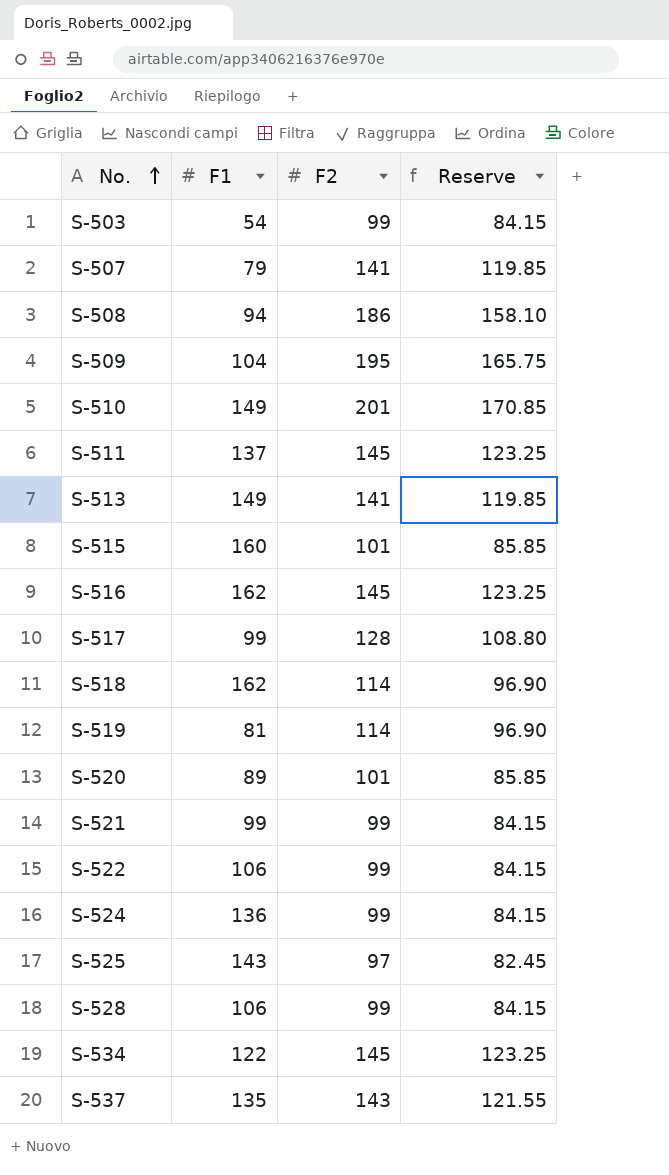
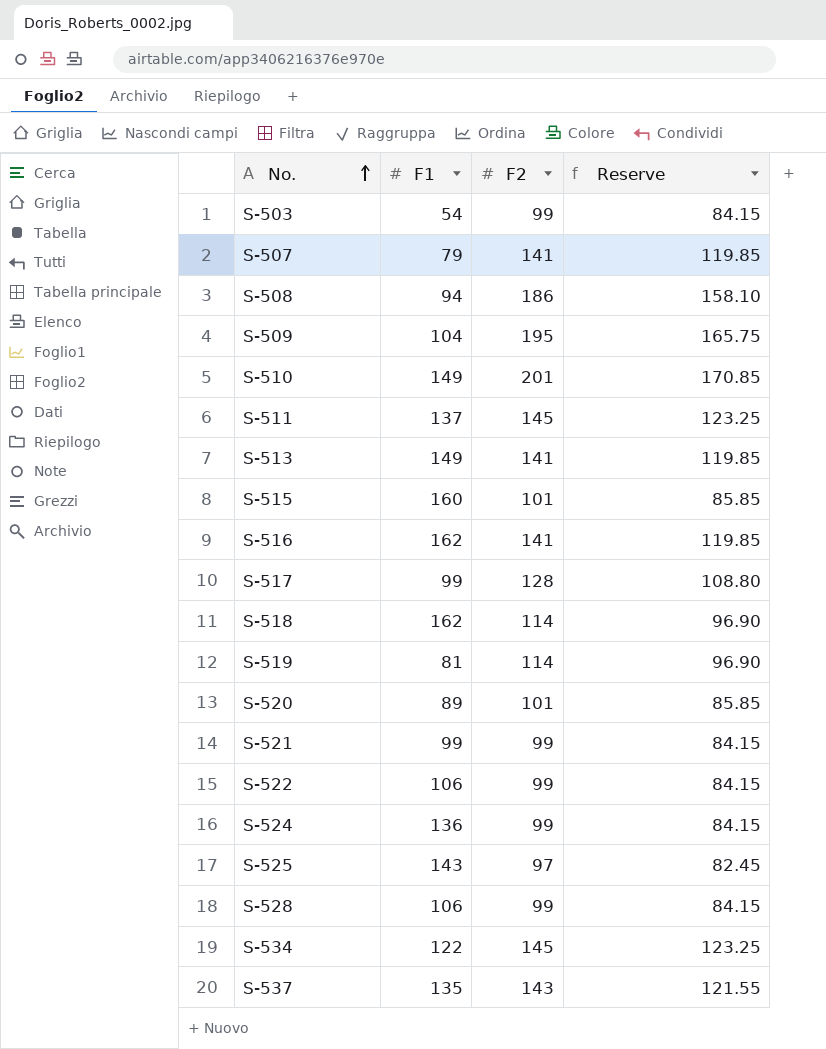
S-516 | F2: 145 -> 141
S-516 | Reserve: 123.25 -> 119.85

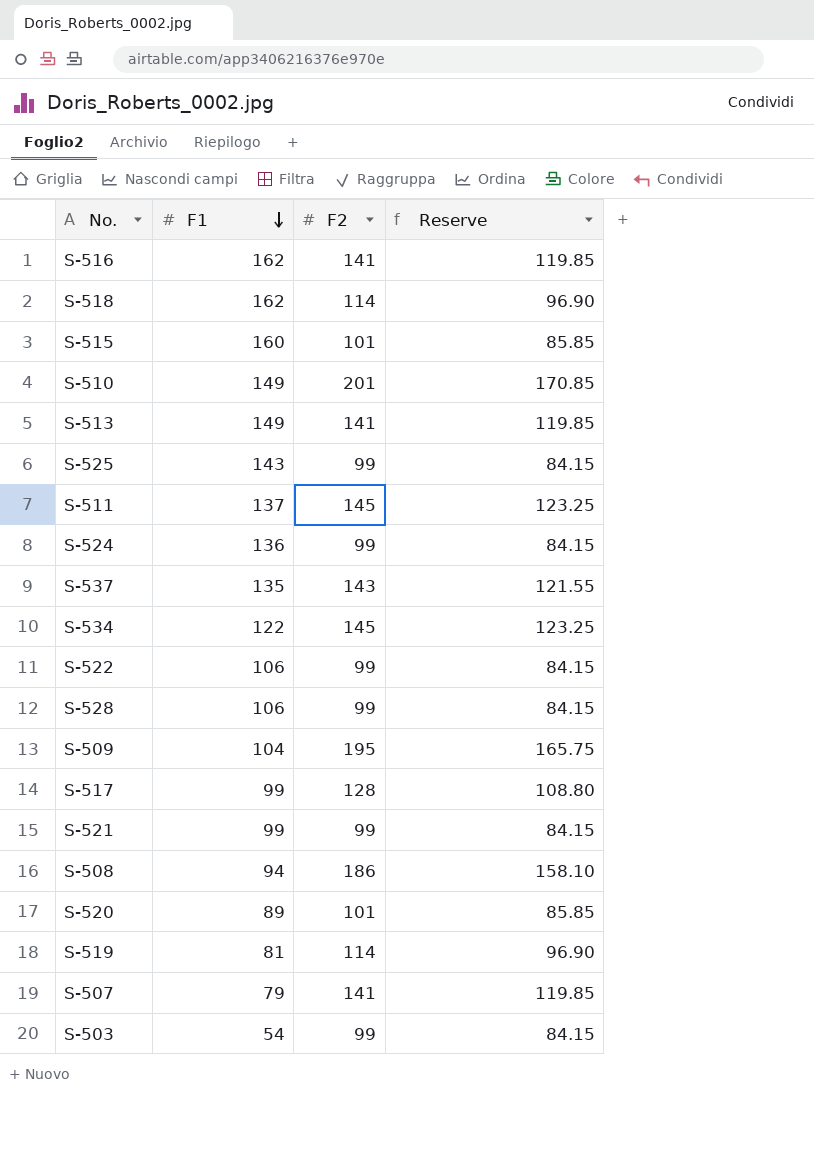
row order: No. ascending -> F1 descending
S-525 | F2: 97 -> 99
S-525 | Reserve: 82.45 -> 84.15

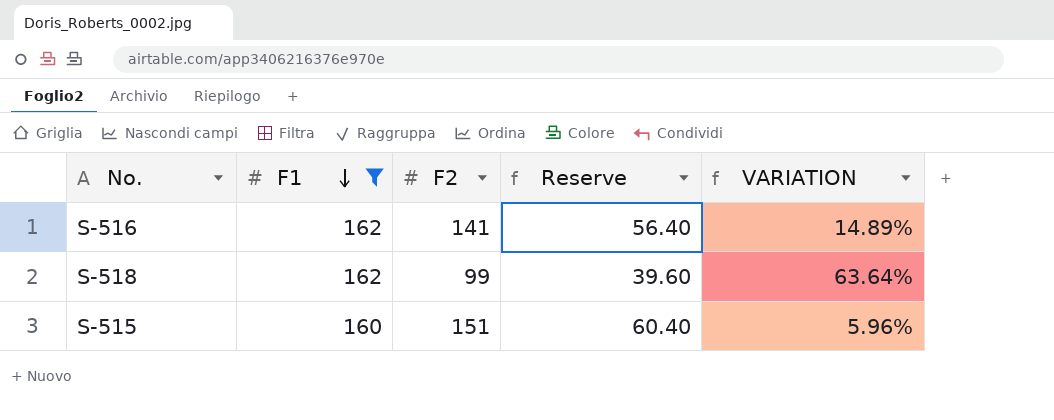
filter: none -> F1 >= 160
column Reserve | formula: [F2] * 0.85 -> [F2] * 0.4
column VARIATION | formula: none -> ([F1] - [F2]) / [F2]
S-518 | F2: 114 -> 99
S-515 | F2: 101 -> 151

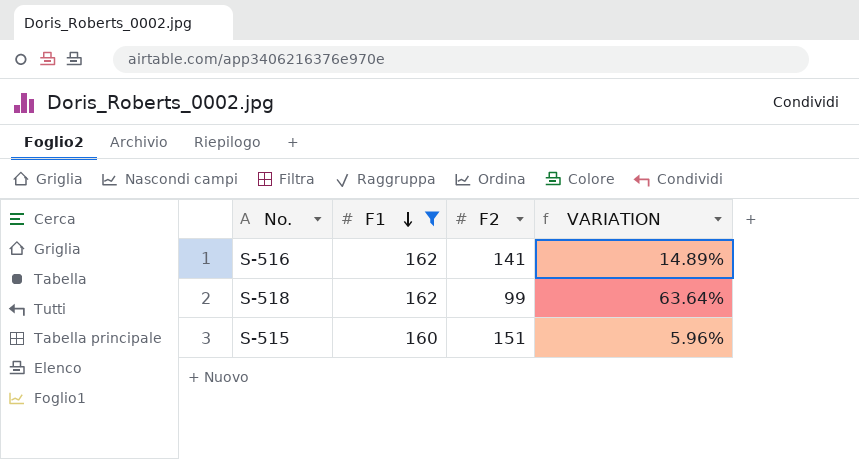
column Reserve | formula: [F2] * 0.4 -> none

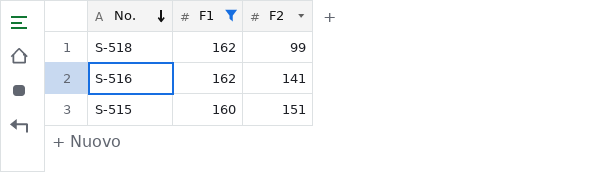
row order: F1 descending -> No. descending
column VARIATION | formula: ([F1] - [F2]) / [F2] -> none

